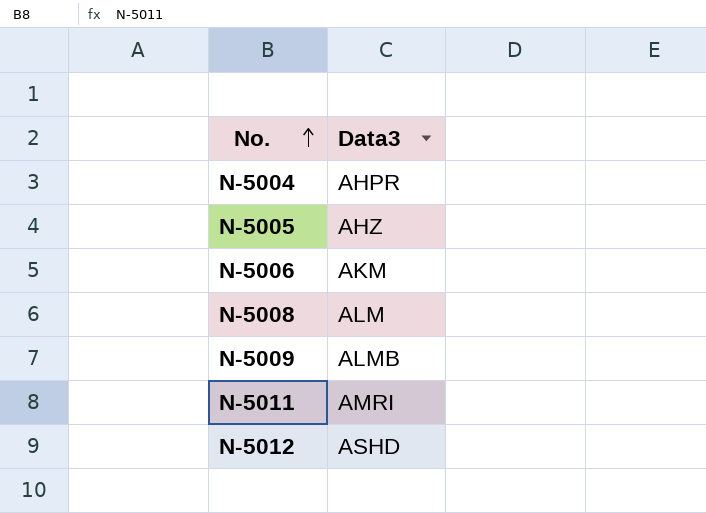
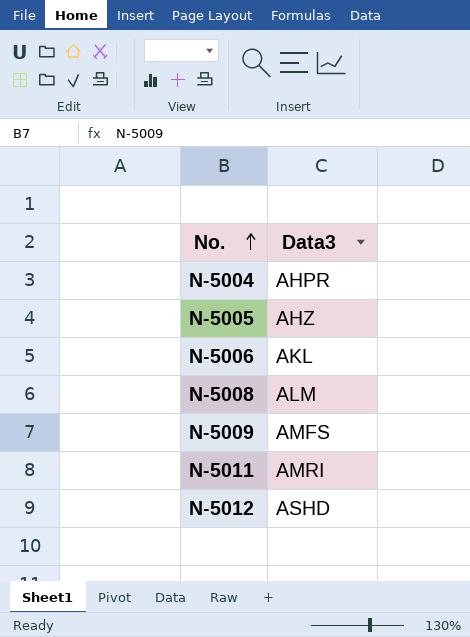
N-5006 | Data3: AKM -> AKL
N-5009 | Data3: ALMB -> AMFS

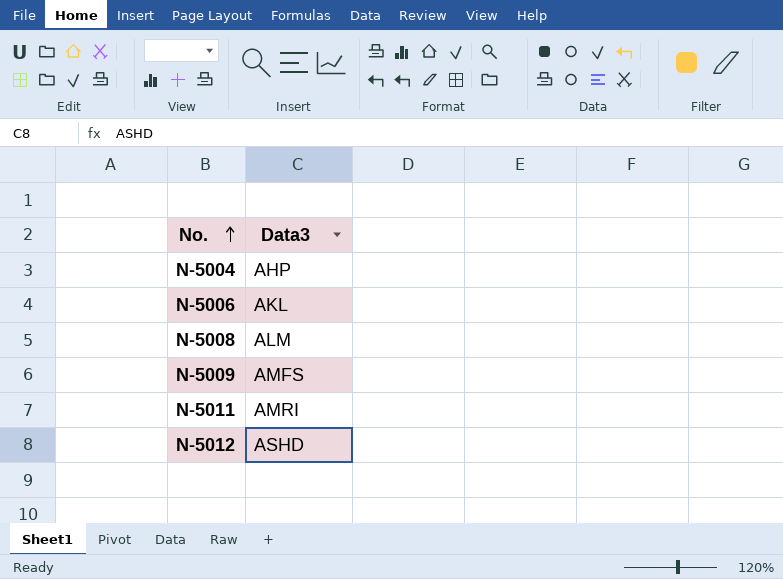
row N-5005: AHZ -> none
N-5004 | Data3: AHPR -> AHP

